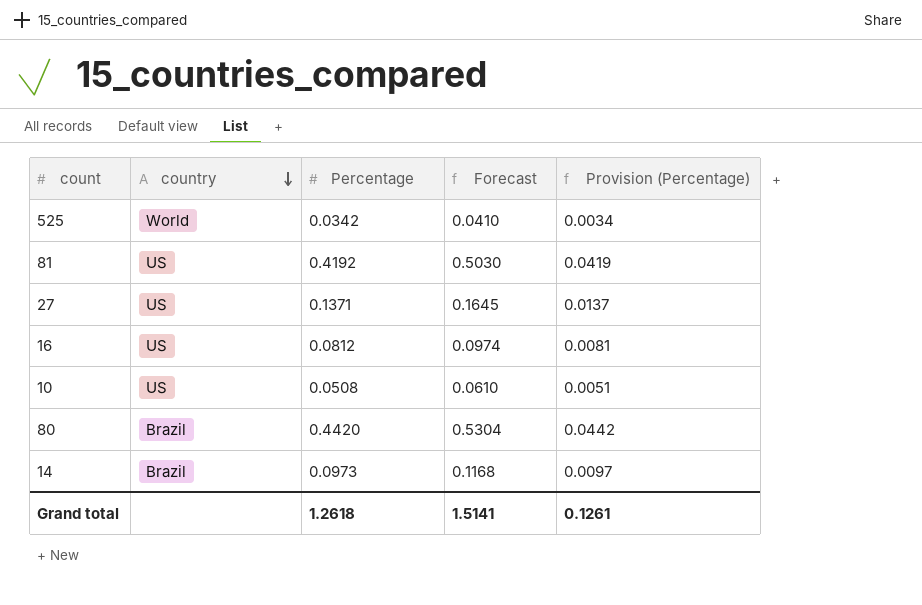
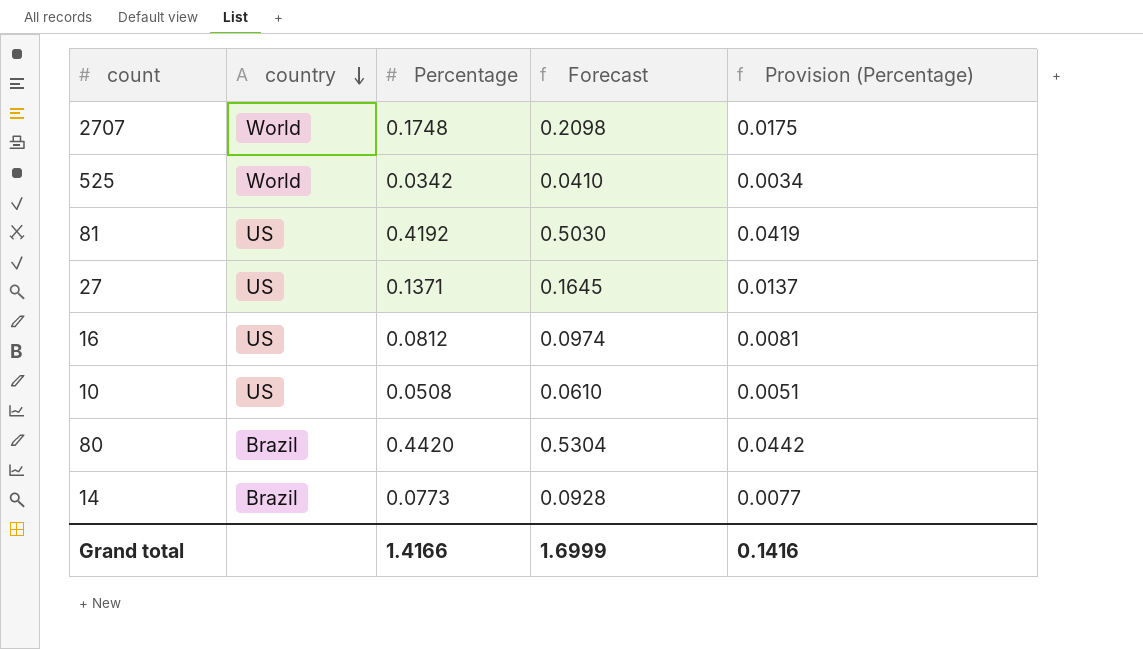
row 2707: none -> World | 0.1748 | 0.2098 | 0.0175
14 | Percentage: 0.0973 -> 0.0773
14 | Forecast: 0.1168 -> 0.0928
14 | Provision (Percentage): 0.0097 -> 0.0077
Grand total | Percentage: 1.2618 -> 1.4166
Grand total | Forecast: 1.5141 -> 1.6999
Grand total | Provision (Percentage): 0.1261 -> 0.1416

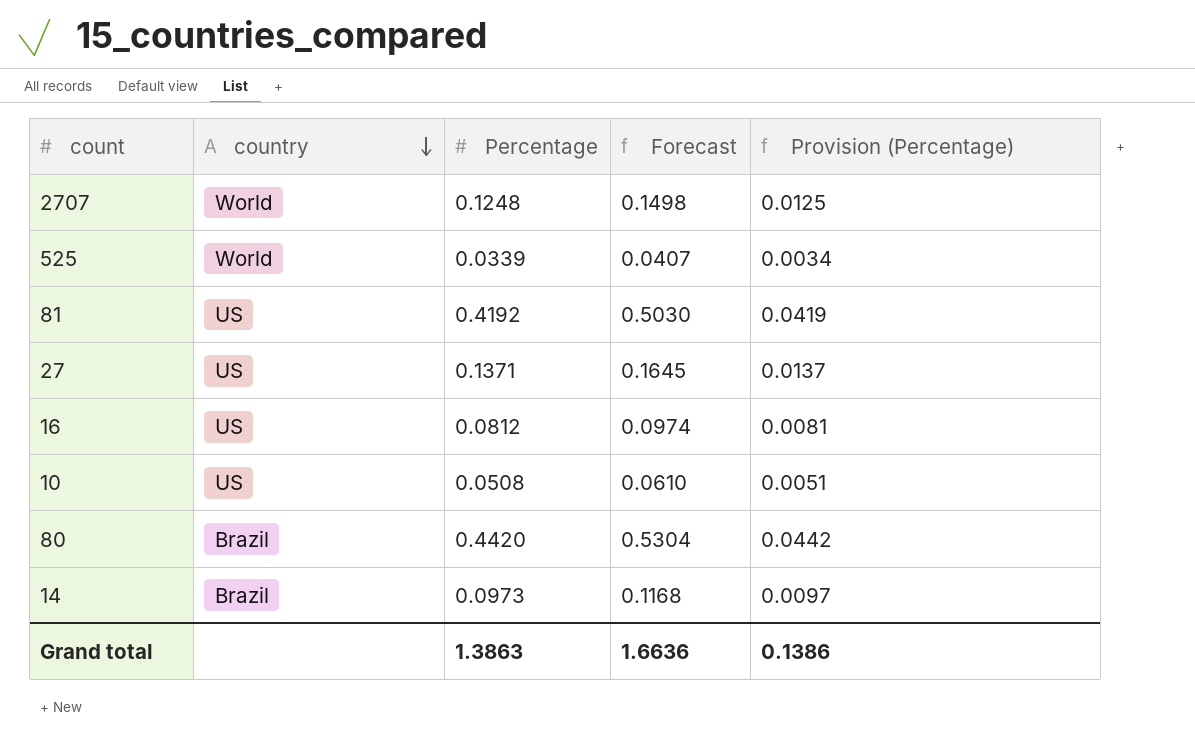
2707 | Percentage: 0.1748 -> 0.1248
2707 | Forecast: 0.2098 -> 0.1498
2707 | Provision (Percentage): 0.0175 -> 0.0125
525 | Percentage: 0.0342 -> 0.0339
525 | Forecast: 0.0410 -> 0.0407
14 | Percentage: 0.0773 -> 0.0973
14 | Forecast: 0.0928 -> 0.1168
14 | Provision (Percentage): 0.0077 -> 0.0097
Grand total | Percentage: 1.4166 -> 1.3863
Grand total | Forecast: 1.6999 -> 1.6636
Grand total | Provision (Percentage): 0.1416 -> 0.1386

